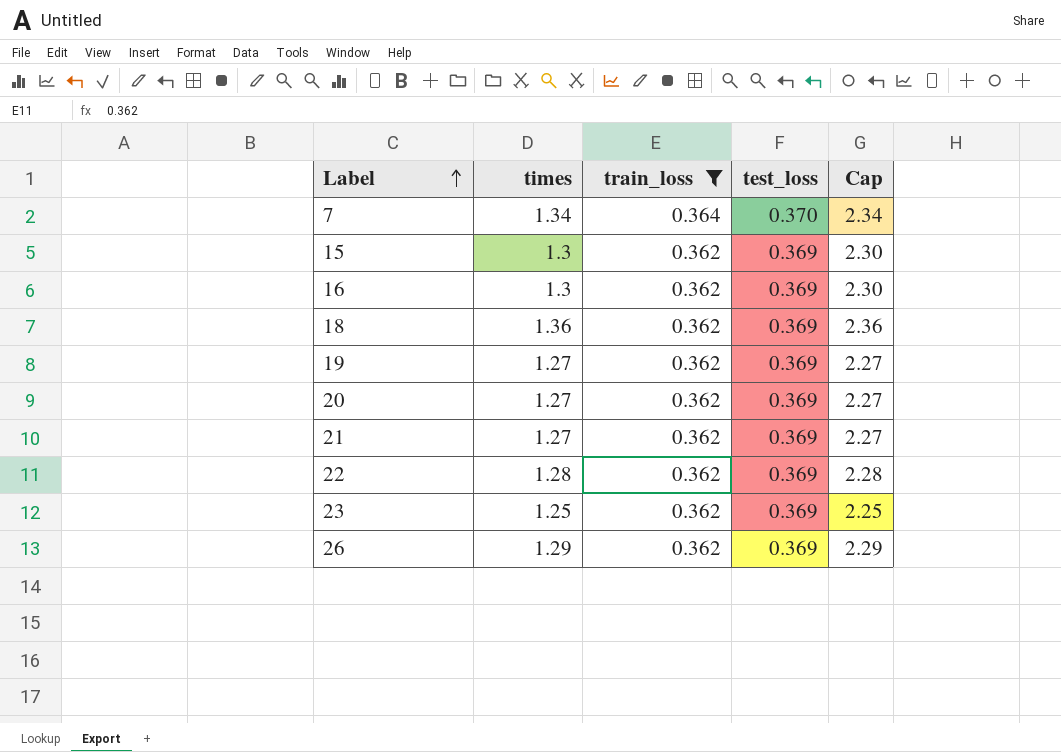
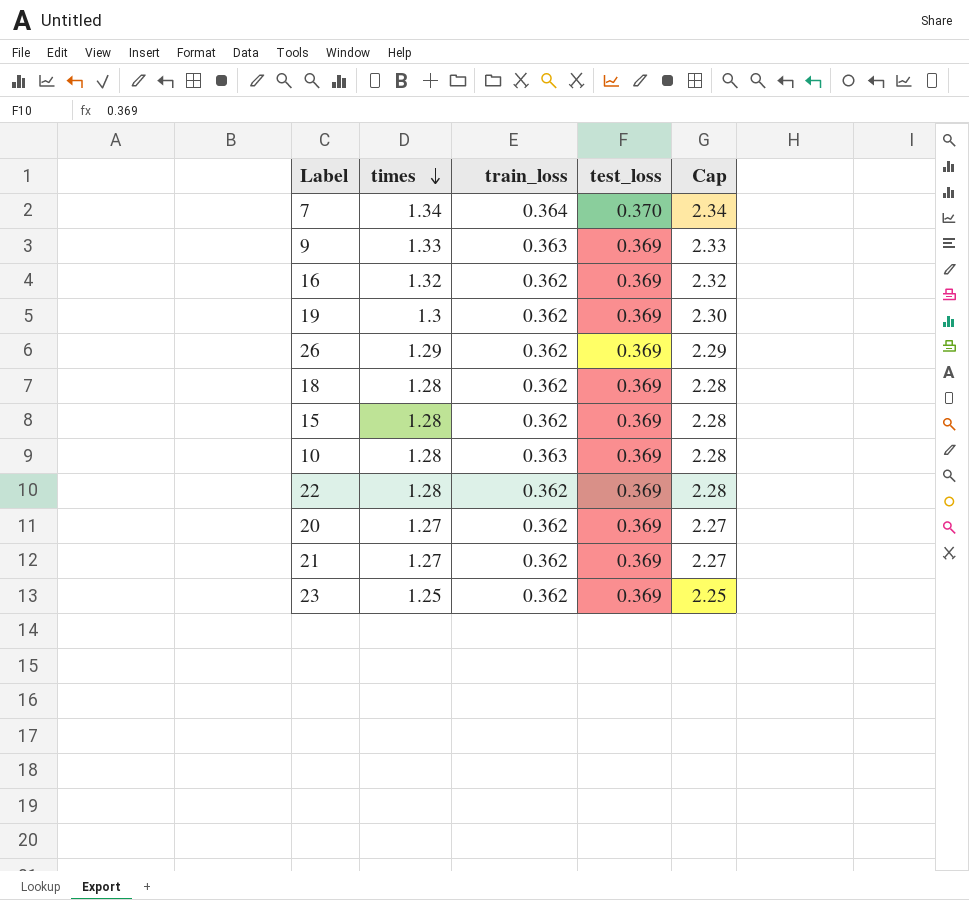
filter: train_loss != 0.363 -> none
row order: Label ascending -> times descending
16 | times: 1.3 -> 1.32
16 | Cap: 2.30 -> 2.32
19 | times: 1.27 -> 1.3
19 | Cap: 2.27 -> 2.30
18 | times: 1.36 -> 1.28
18 | Cap: 2.36 -> 2.28
15 | times: 1.3 -> 1.28
15 | Cap: 2.30 -> 2.28

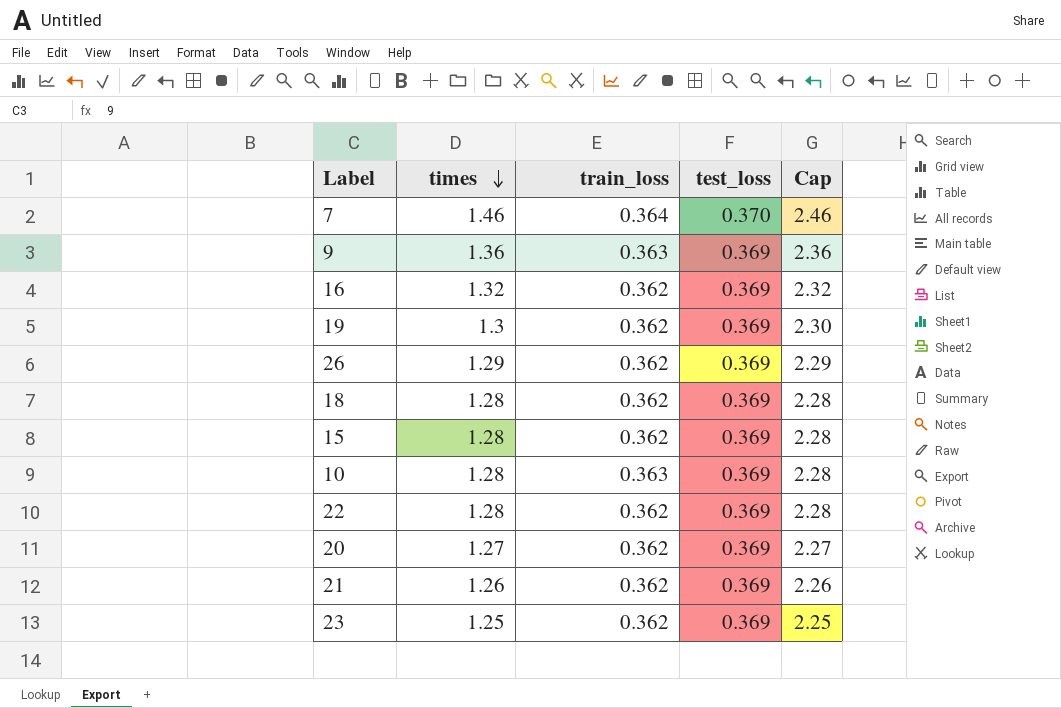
7 | times: 1.34 -> 1.46
7 | Cap: 2.34 -> 2.46
9 | times: 1.33 -> 1.36
9 | Cap: 2.33 -> 2.36
21 | times: 1.27 -> 1.26
21 | Cap: 2.27 -> 2.26

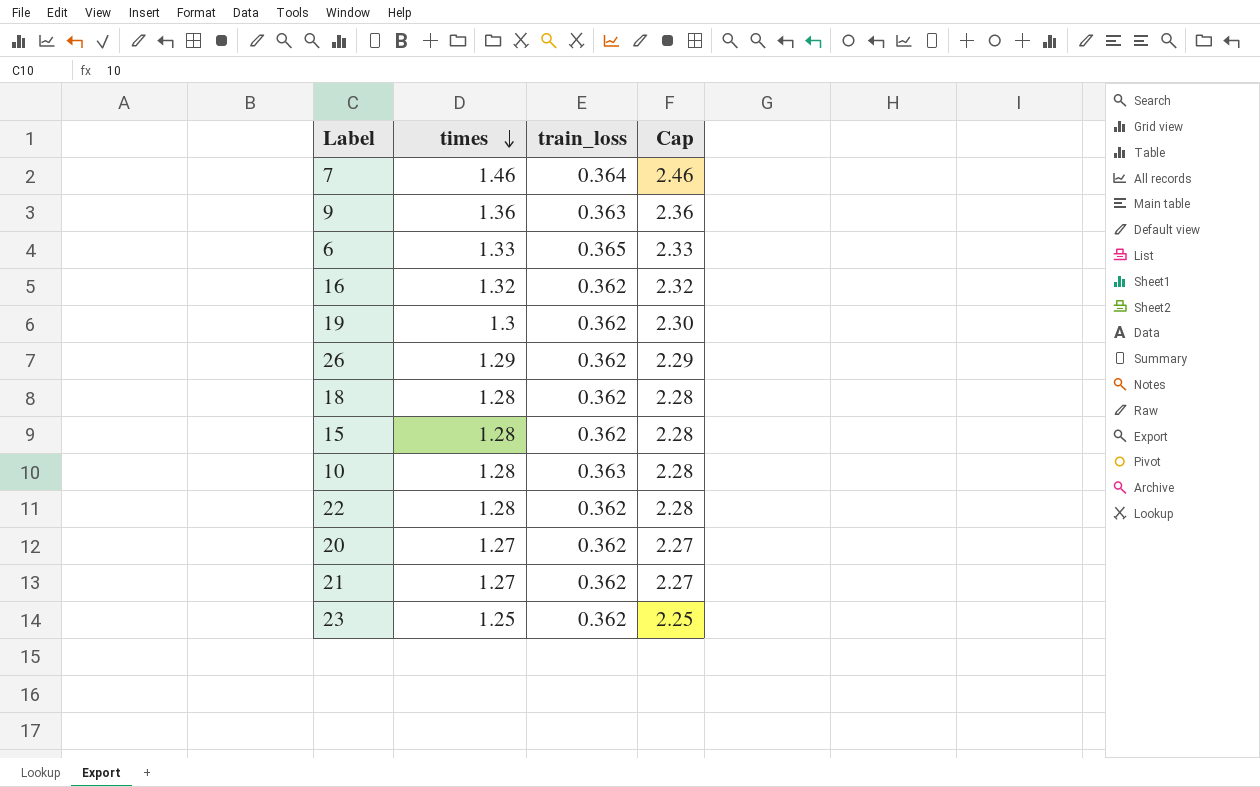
column test_loss | position: 4 -> none
row 6: none -> 1.33 | 0.365 | 2.33
21 | times: 1.26 -> 1.27
21 | Cap: 2.26 -> 2.27

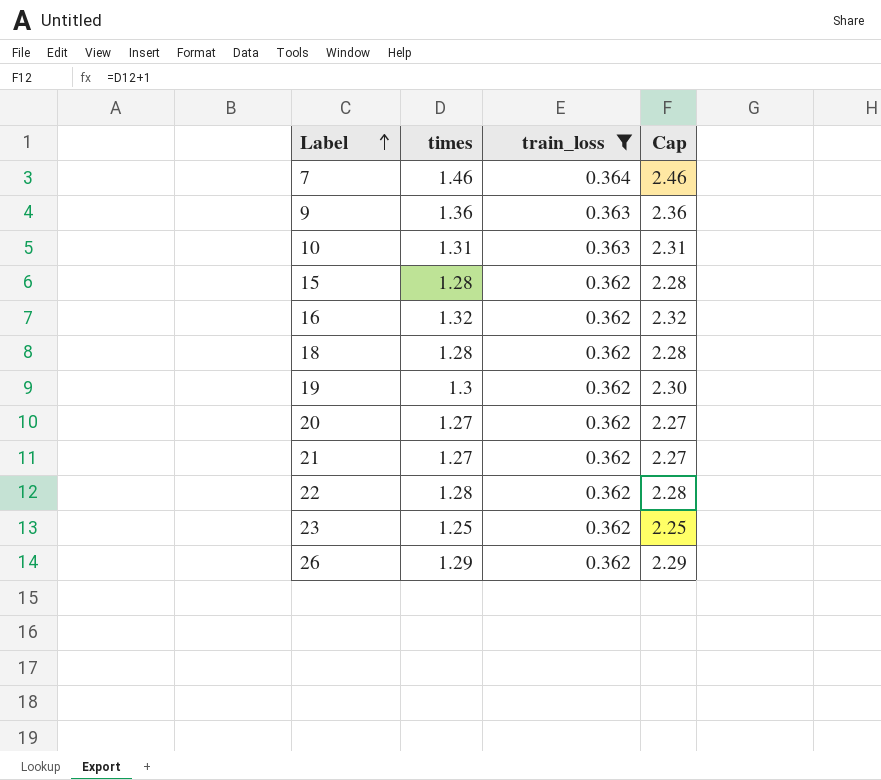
filter: none -> train_loss != 0.365
row order: times descending -> Label ascending
10 | times: 1.28 -> 1.31
10 | Cap: 2.28 -> 2.31

